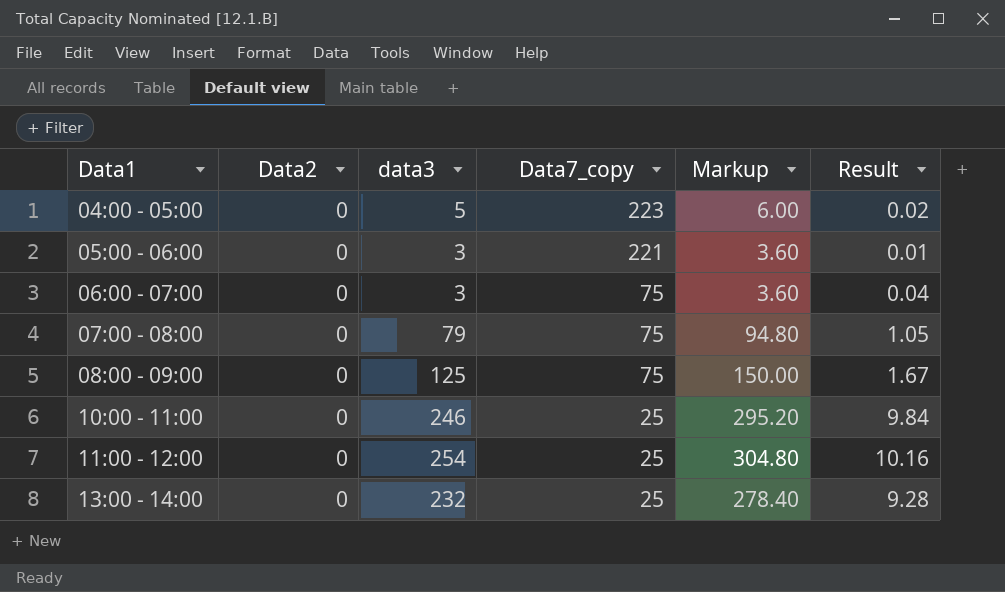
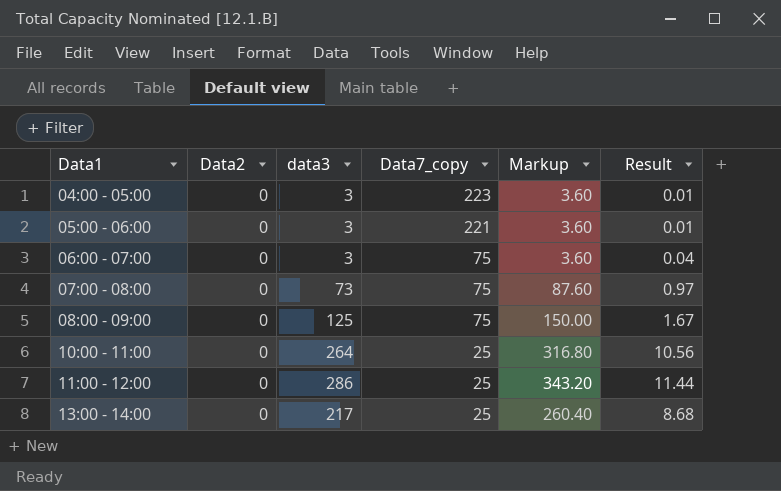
04:00 - 05:00 | data3: 5 -> 3
04:00 - 05:00 | Markup: 6.00 -> 3.60
04:00 - 05:00 | Result: 0.02 -> 0.01
07:00 - 08:00 | data3: 79 -> 73
07:00 - 08:00 | Markup: 94.80 -> 87.60
07:00 - 08:00 | Result: 1.05 -> 0.97
10:00 - 11:00 | data3: 246 -> 264
10:00 - 11:00 | Markup: 295.20 -> 316.80
10:00 - 11:00 | Result: 9.84 -> 10.56
11:00 - 12:00 | data3: 254 -> 286
11:00 - 12:00 | Markup: 304.80 -> 343.20
11:00 - 12:00 | Result: 10.16 -> 11.44
13:00 - 14:00 | data3: 232 -> 217
13:00 - 14:00 | Markup: 278.40 -> 260.40
13:00 - 14:00 | Result: 9.28 -> 8.68

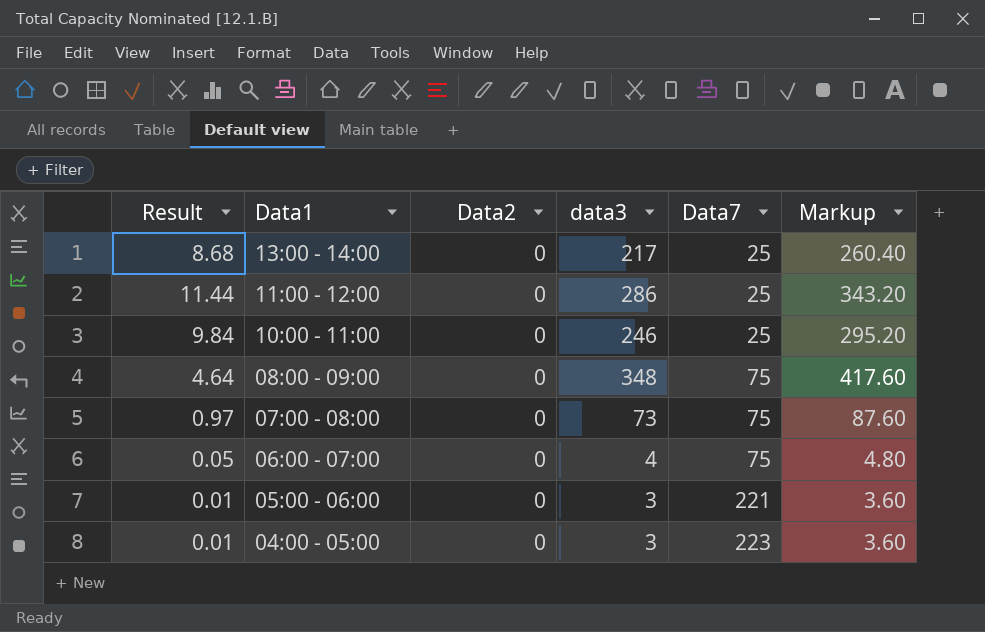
row order: Data1 ascending -> Data1 descending
column Result | position: 6 -> 1
column name: Data7_copy -> Data7
10:00 - 11:00 | Result: 10.56 -> 9.84
10:00 - 11:00 | data3: 264 -> 246
10:00 - 11:00 | Markup: 316.80 -> 295.20
08:00 - 09:00 | Result: 1.67 -> 4.64
08:00 - 09:00 | data3: 125 -> 348
08:00 - 09:00 | Markup: 150.00 -> 417.60
06:00 - 07:00 | Result: 0.04 -> 0.05
06:00 - 07:00 | data3: 3 -> 4
06:00 - 07:00 | Markup: 3.60 -> 4.80

